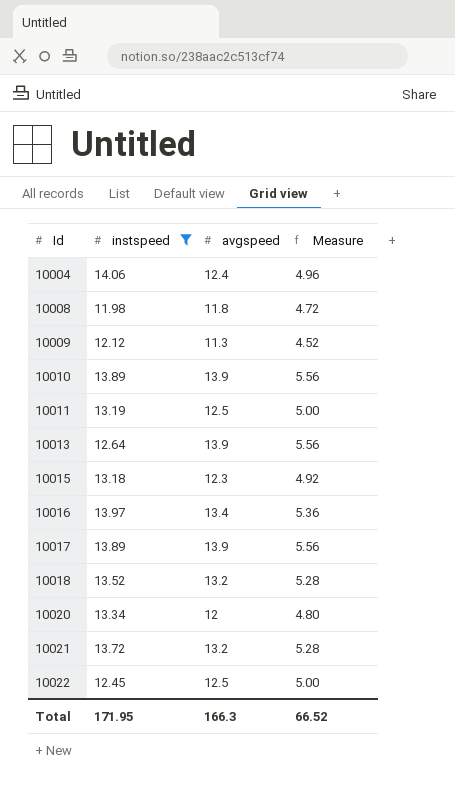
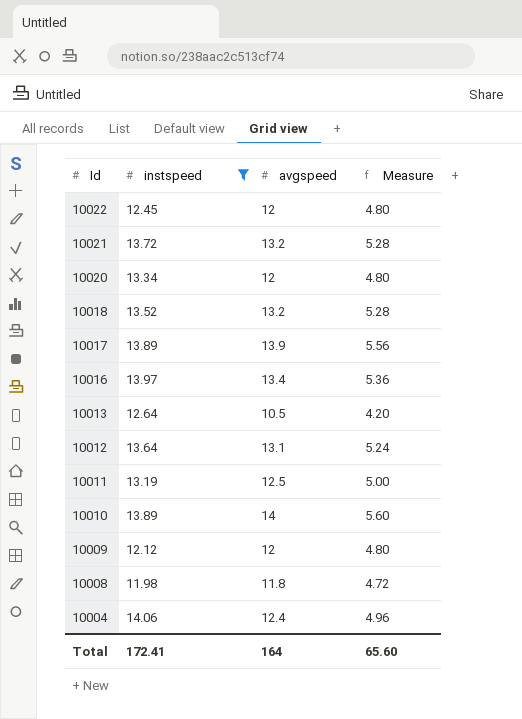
row order: Id ascending -> Id descending
row 10015: 13.18 | 12.3 | 4.92 -> none
10022 | avgspeed: 12.5 -> 12
10022 | Measure: 5.00 -> 4.80
10013 | avgspeed: 13.9 -> 10.5
10013 | Measure: 5.56 -> 4.20
row 10012: none -> 13.64 | 13.1 | 5.24
10010 | avgspeed: 13.9 -> 14
10010 | Measure: 5.56 -> 5.60
10009 | avgspeed: 11.3 -> 12
10009 | Measure: 4.52 -> 4.80
Total | instspeed: 171.95 -> 172.41
Total | avgspeed: 166.3 -> 164
Total | Measure: 66.52 -> 65.60

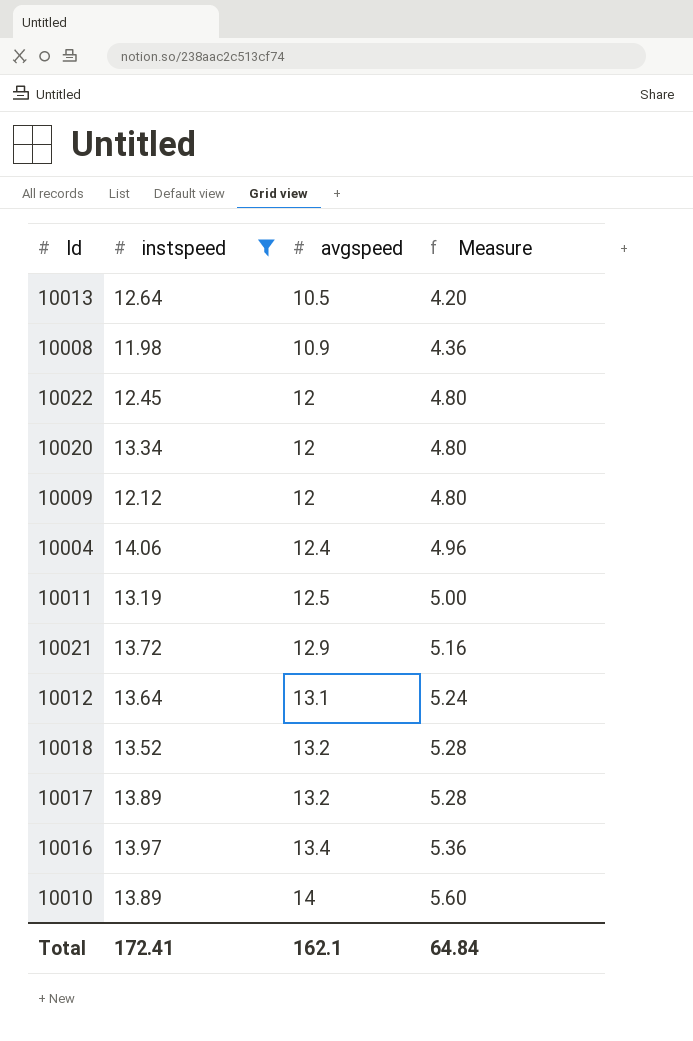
row order: Id descending -> avgspeed ascending
10008 | avgspeed: 11.8 -> 10.9
10008 | Measure: 4.72 -> 4.36
10021 | avgspeed: 13.2 -> 12.9
10021 | Measure: 5.28 -> 5.16
10017 | avgspeed: 13.9 -> 13.2
10017 | Measure: 5.56 -> 5.28
Total | avgspeed: 164 -> 162.1
Total | Measure: 65.60 -> 64.84

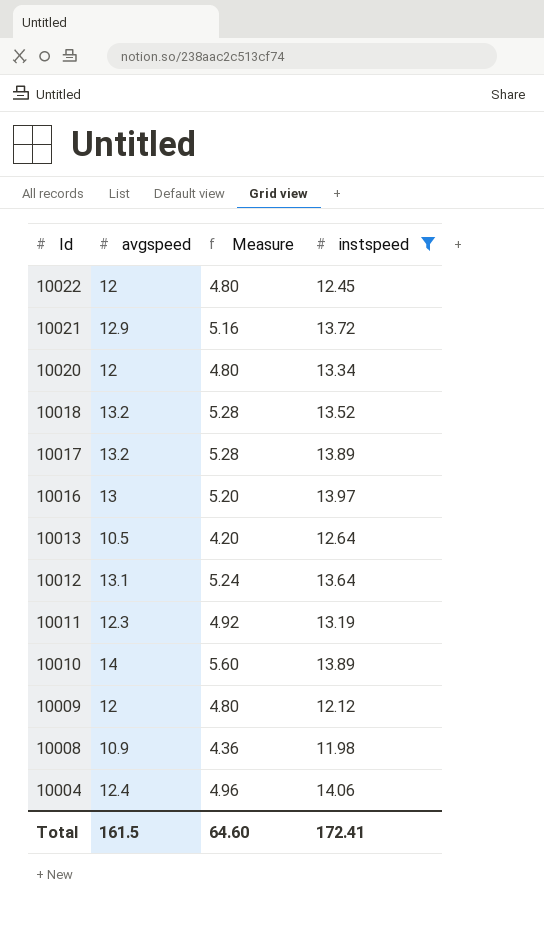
row order: avgspeed ascending -> Id descending
column instspeed | position: 2 -> 4
10016 | avgspeed: 13.4 -> 13
10016 | Measure: 5.36 -> 5.20
10011 | avgspeed: 12.5 -> 12.3
10011 | Measure: 5.00 -> 4.92
Total | avgspeed: 162.1 -> 161.5
Total | Measure: 64.84 -> 64.60

